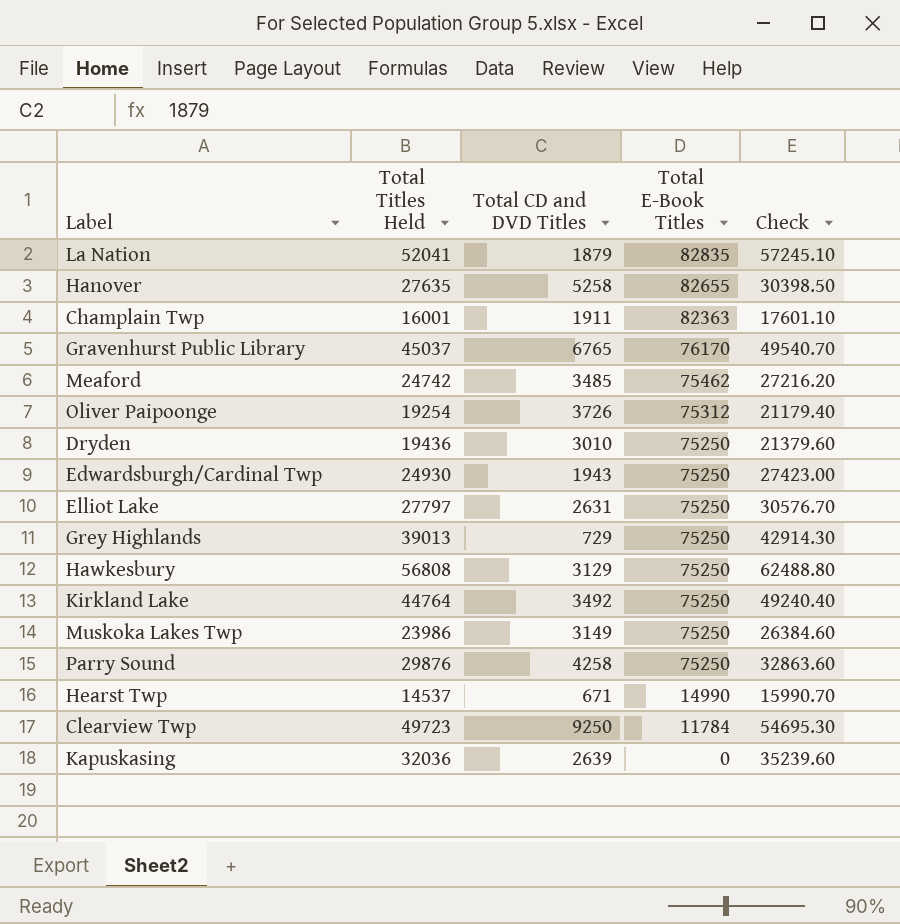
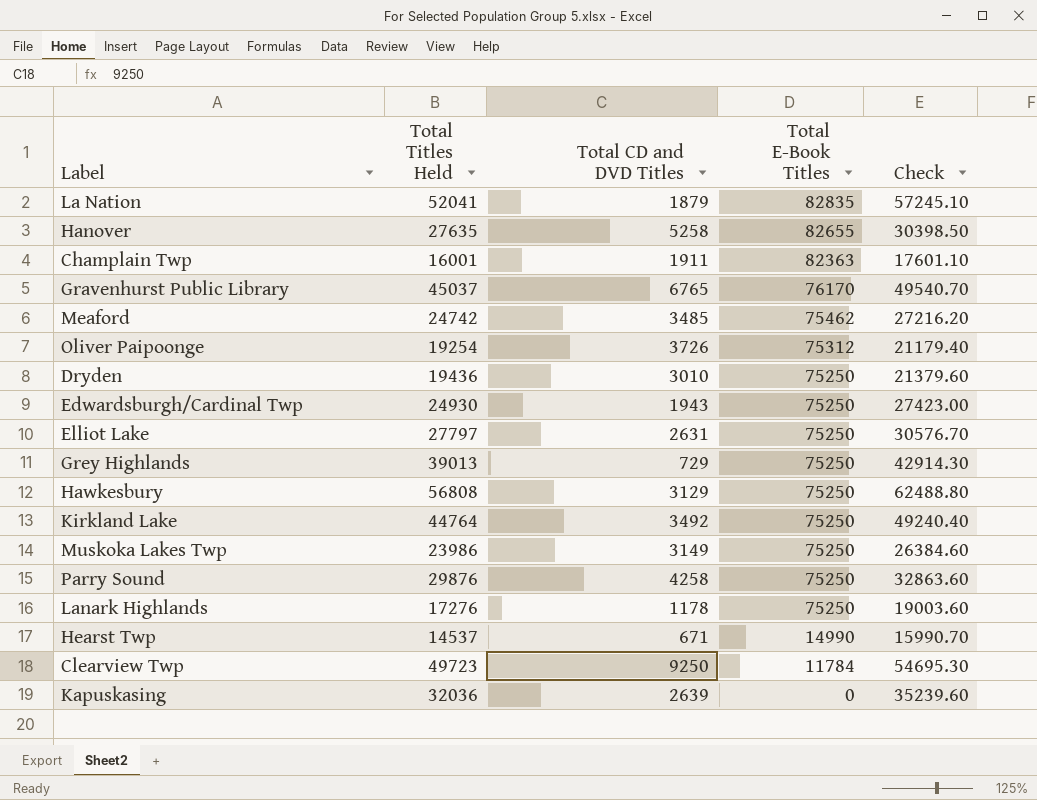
row Lanark Highlands: none -> 17276 | 1178 | 75250 | 19003.60

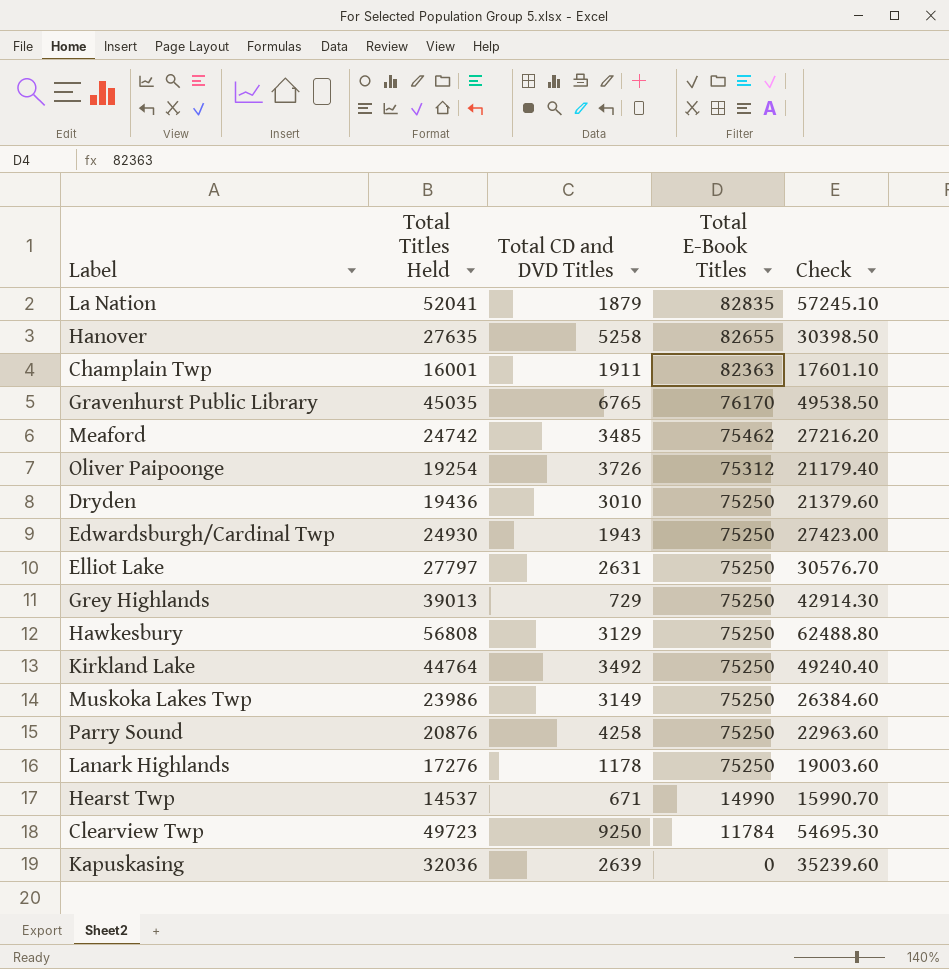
Gravenhurst Public Library | Total Titles Held: 45037 -> 45035
Gravenhurst Public Library | Check: 49540.70 -> 49538.50
Parry Sound | Total Titles Held: 29876 -> 20876
Parry Sound | Check: 32863.60 -> 22963.60

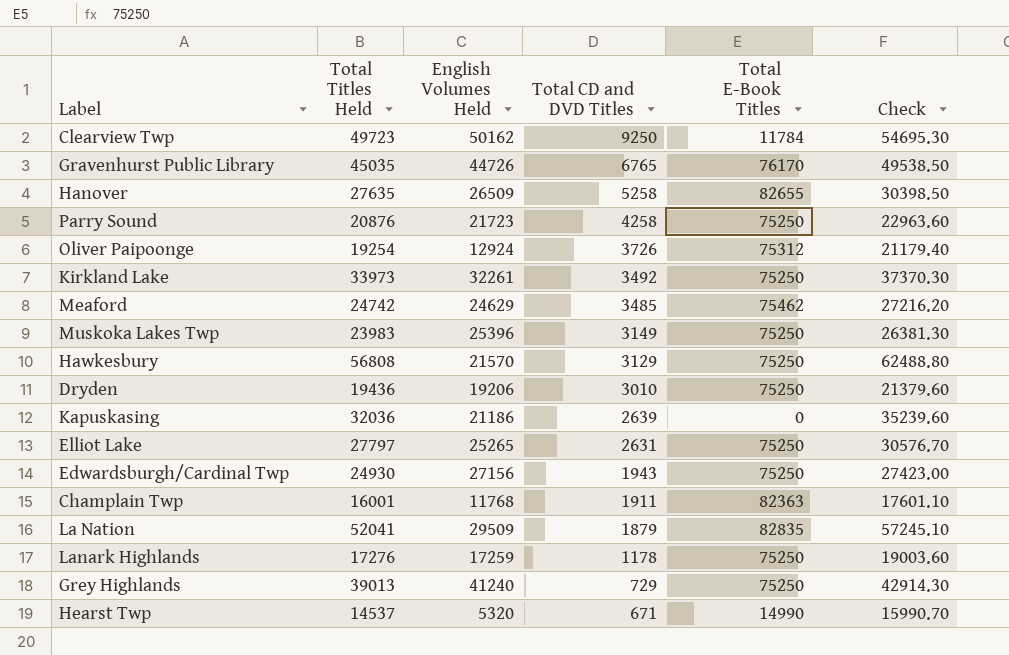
row order: Total E-Book Titles descending -> Total CD and DVD Titles descending
column English Volumes Held | position: none -> 3
Kirkland Lake | Total Titles Held: 44764 -> 33973
Kirkland Lake | Check: 49240.40 -> 37370.30
Muskoka Lakes Twp | Total Titles Held: 23986 -> 23983
Muskoka Lakes Twp | Check: 26384.60 -> 26381.30

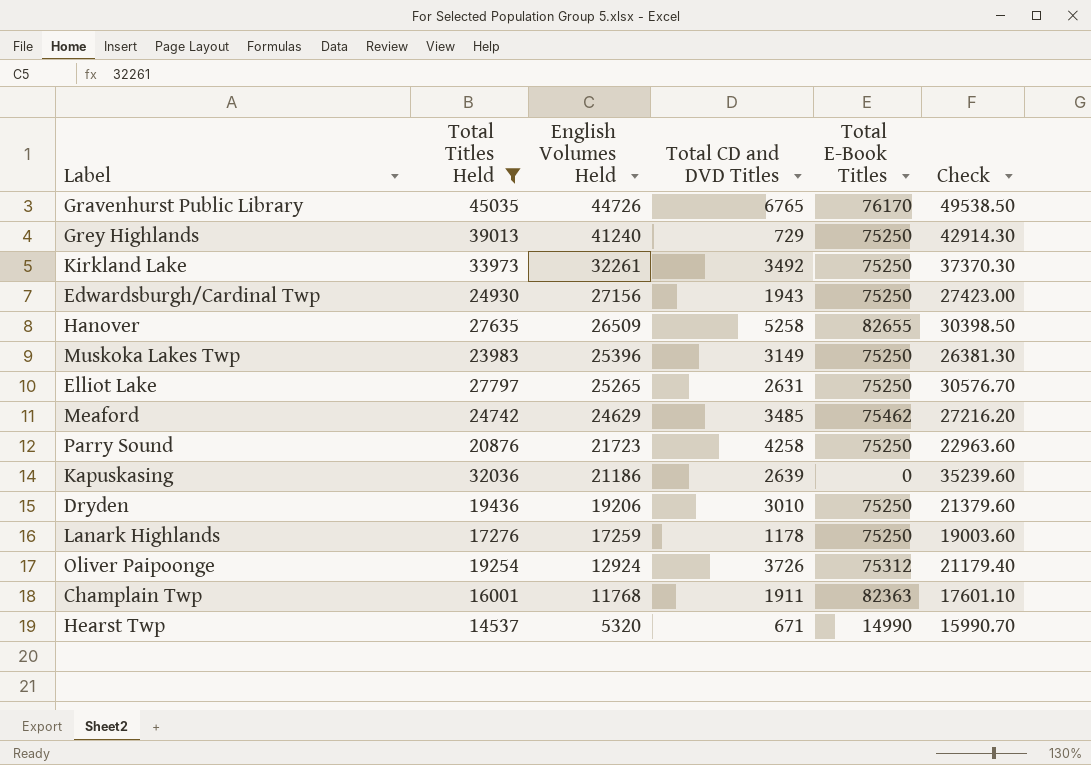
filter: none -> Total Titles Held <= 45035
row order: Total CD and DVD Titles descending -> English Volumes Held descending

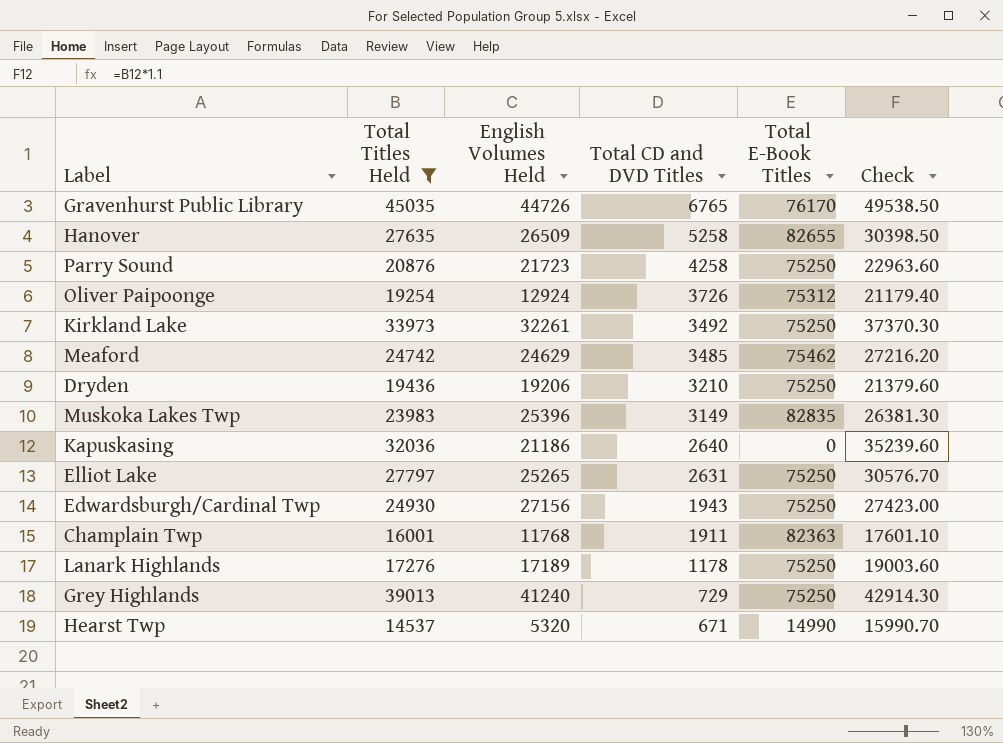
row order: English Volumes Held descending -> Total CD and DVD Titles descending
Dryden | Total CD and DVD Titles: 3010 -> 3210
Muskoka Lakes Twp | Total E-Book Titles: 75250 -> 82835
Kapuskasing | Total CD and DVD Titles: 2639 -> 2640
Lanark Highlands | English Volumes Held: 17259 -> 17189

